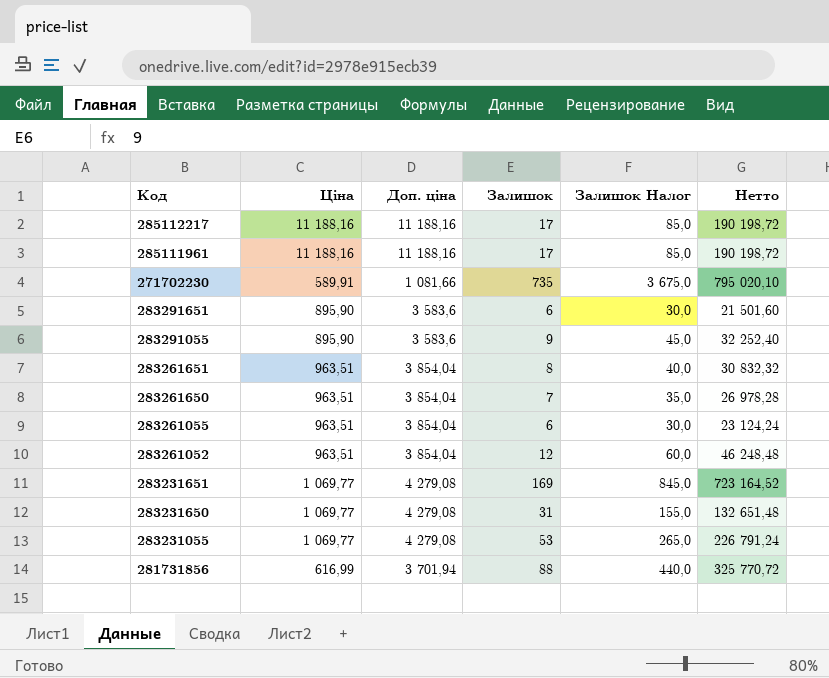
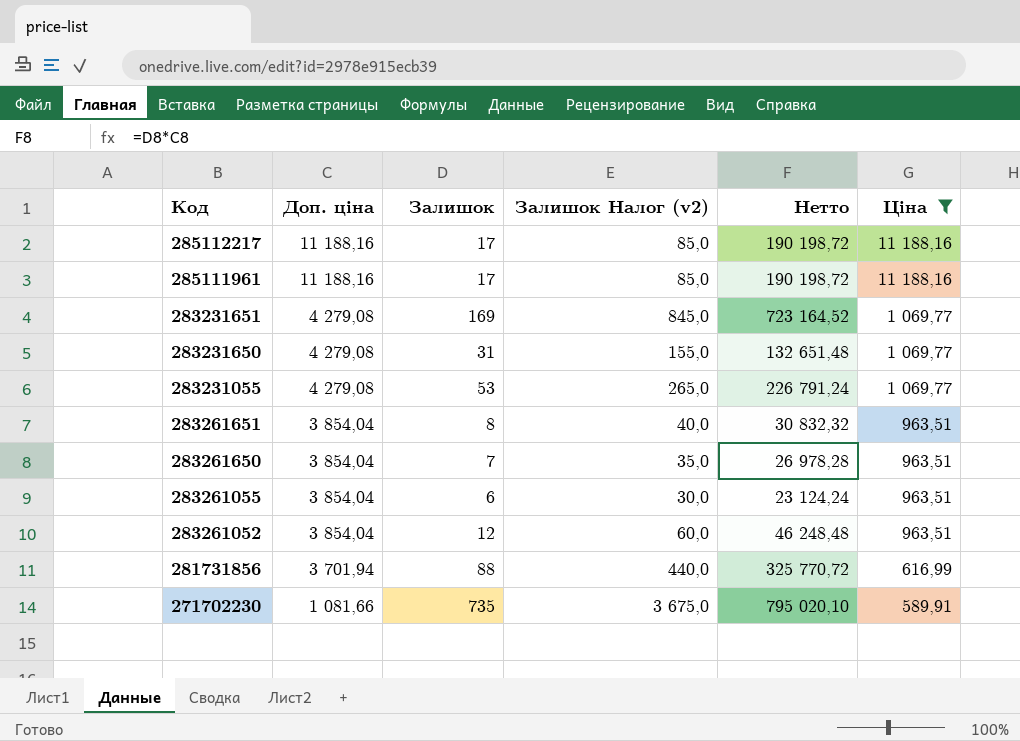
filter: none -> Ціна != 895,90
row order: none -> Доп. ціна descending
column name: Залишок Налог -> Залишок Налог (v2)
column Ціна | position: 2 -> 6

